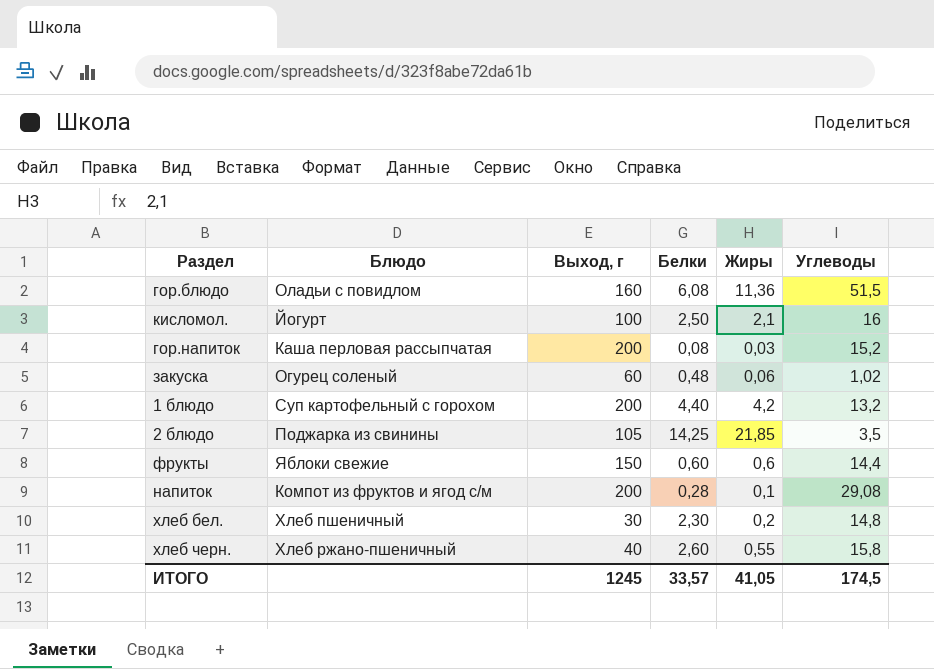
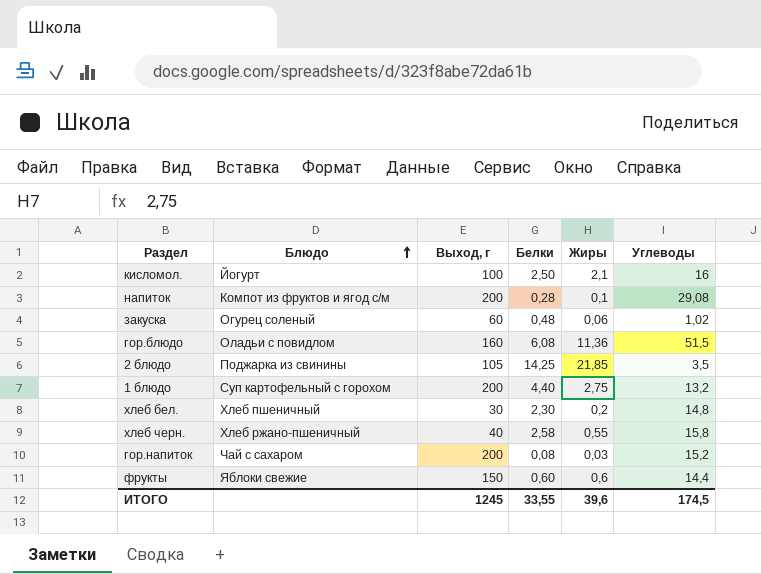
row order: none -> Блюдо ascending
1 блюдо | Жиры: 4,2 -> 2,75
хлеб черн. | Белки: 2,60 -> 2,58
гор.напиток | Блюдо: Каша перловая рассыпчатая -> Чай с сахаром
ИТОГО | Белки: 33,57 -> 33,55
ИТОГО | Жиры: 41,05 -> 39,6

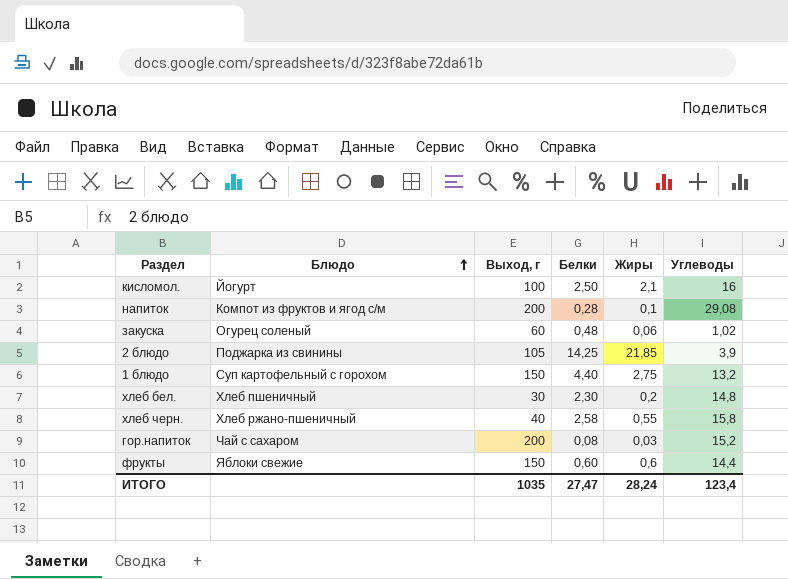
row гор.блюдо: Оладьи с повидлом | 160 | 6,08 | 11,36 | 51,5 -> none
2 блюдо | Углеводы: 3,5 -> 3,9
1 блюдо | Выход, г: 200 -> 150
ИТОГО | Выход, г: 1245 -> 1035
ИТОГО | Белки: 33,55 -> 27,47
ИТОГО | Жиры: 39,6 -> 28,24
ИТОГО | Углеводы: 174,5 -> 123,4

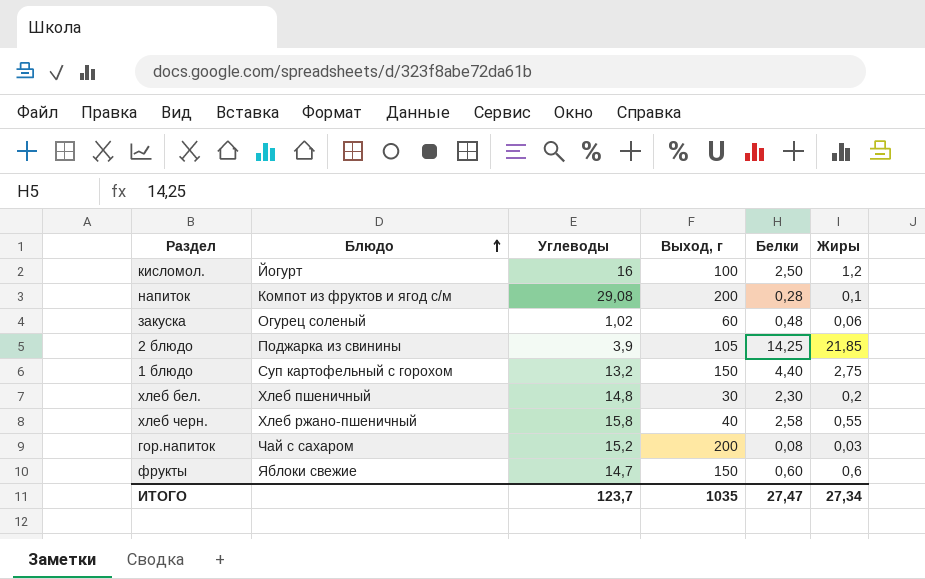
column Углеводы | position: 6 -> 3
кисломол. | Жиры: 2,1 -> 1,2
фрукты | Углеводы: 14,4 -> 14,7
ИТОГО | Углеводы: 123,4 -> 123,7
ИТОГО | Жиры: 28,24 -> 27,34

